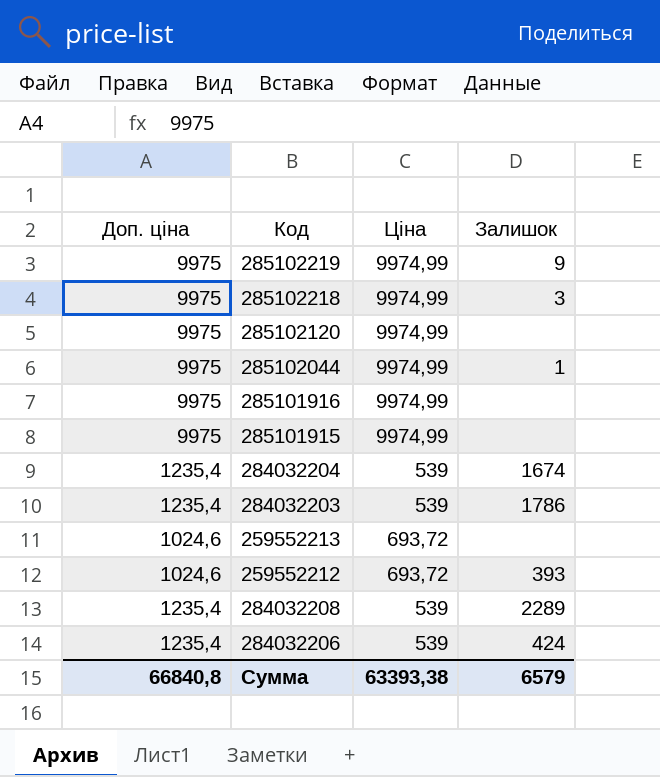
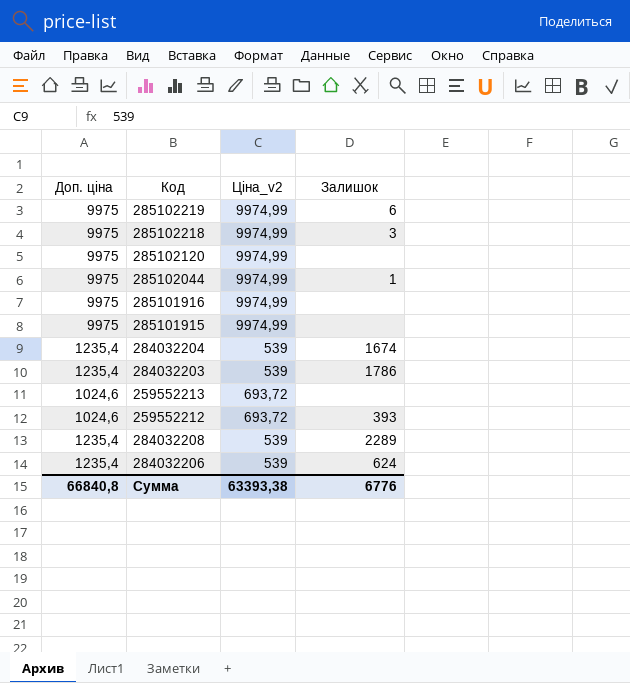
column name: Ціна -> Ціна_v2
285102219 | Залишок: 9 -> 6
284032206 | Залишок: 424 -> 624
Сумма | Залишок: 6579 -> 6776

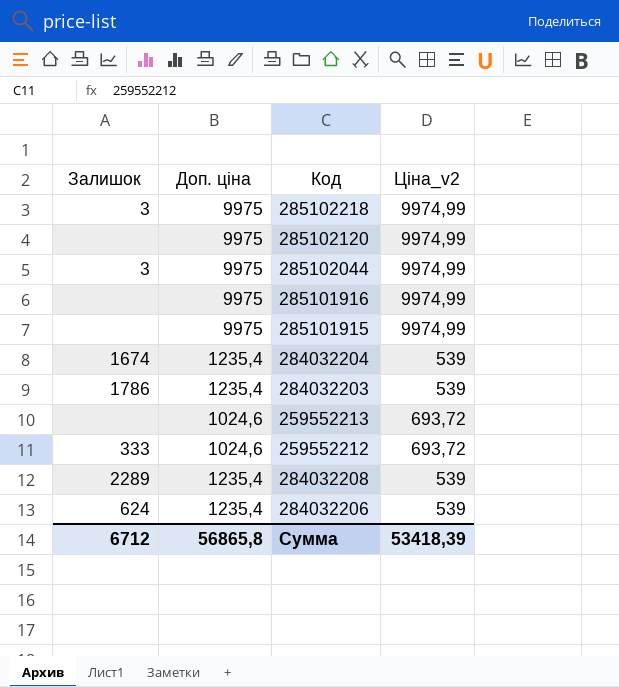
column Залишок | position: 4 -> 1
row 285102219: 9975 | 9974,99 | 6 -> none
285102044 | Залишок: 1 -> 3
259552212 | Залишок: 393 -> 333
Сумма | Залишок: 6776 -> 6712
Сумма | Доп. ціна: 66840,8 -> 56865,8
Сумма | Ціна_v2: 63393,38 -> 53418,39

